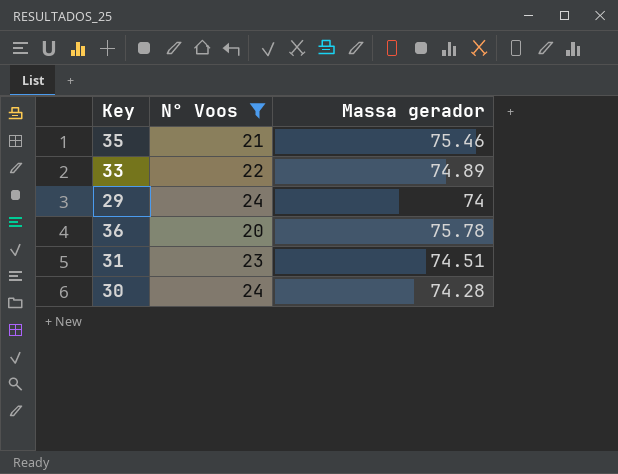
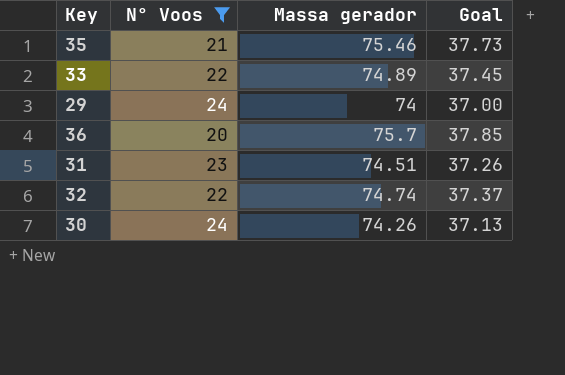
column Goal | formula: none -> [Massa gerador] * 0.5
36 | Massa gerador: 75.78 -> 75.7
row 32: none -> 22 | 74.74 | 37.37
30 | Massa gerador: 74.28 -> 74.26

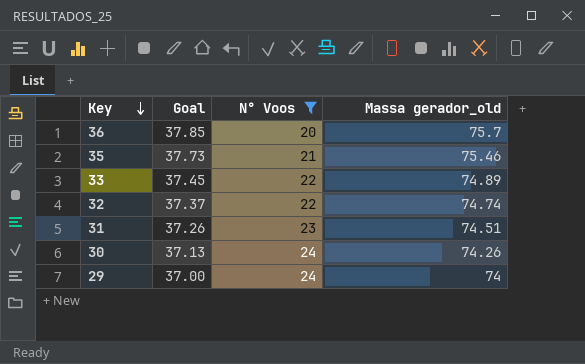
row order: none -> Key descending
column Goal | position: 4 -> 2
column name: Massa gerador -> Massa gerador_old

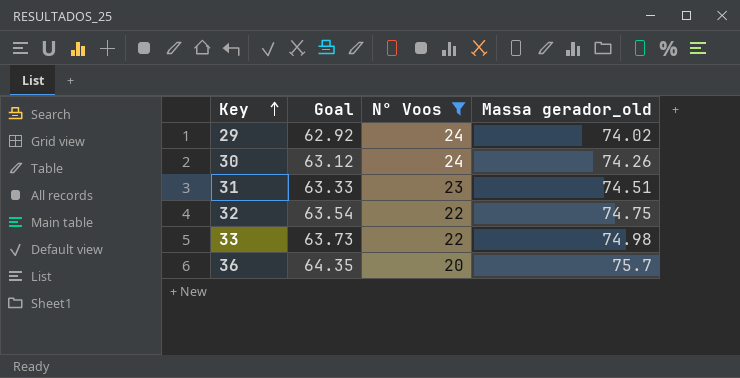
row order: Key descending -> Key ascending
column Goal | formula: [Massa gerador_old] * 0.5 -> [Massa gerador_old] * 0.85
row 35: 37.73 | 21 | 75.46 -> none
29 | Massa gerador_old: 74 -> 74.02
32 | Massa gerador_old: 74.74 -> 74.75
33 | Massa gerador_old: 74.89 -> 74.98

